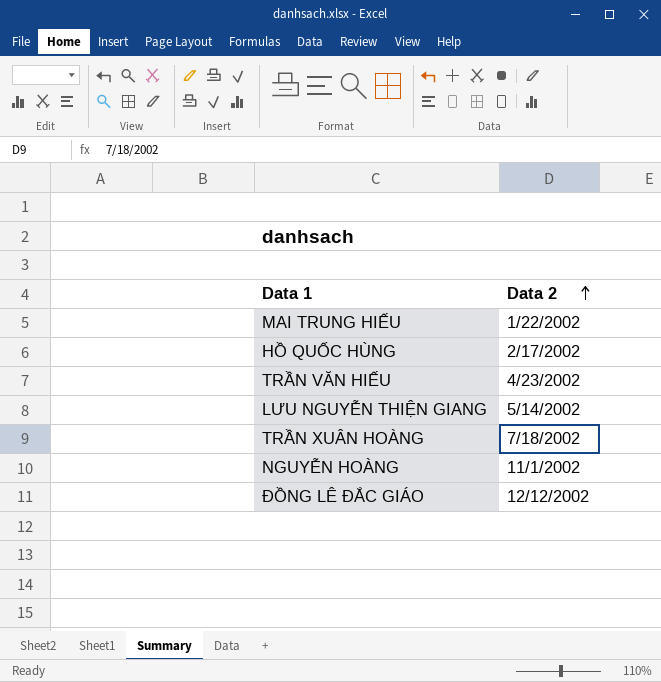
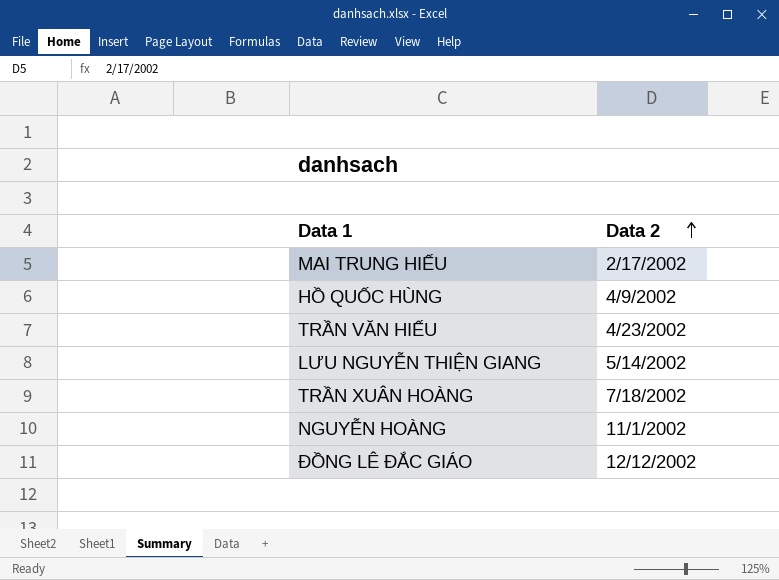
MAI TRUNG HIẾU | Data 2: 1/22/2002 -> 2/17/2002
HỒ QUỐC HÙNG | Data 2: 2/17/2002 -> 4/9/2002

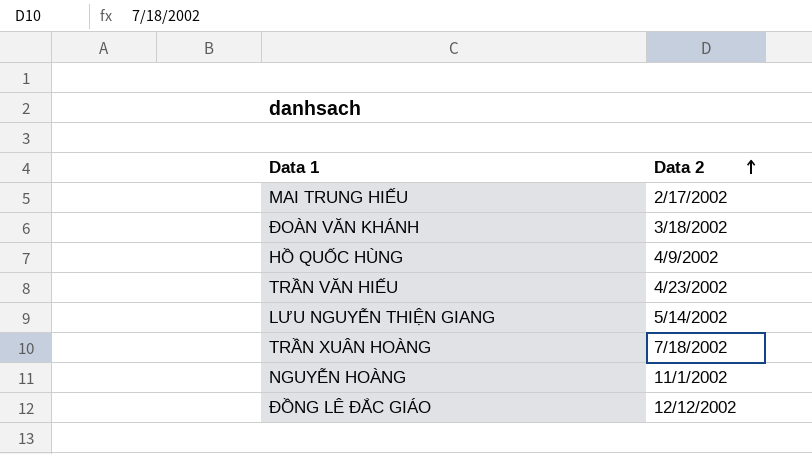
row ĐOÀN VĂN KHÁNH: none -> 3/18/2002

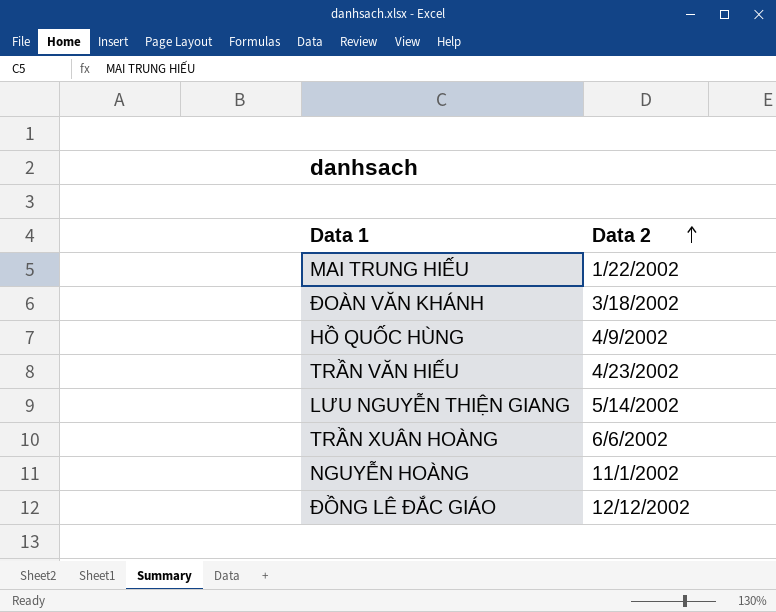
MAI TRUNG HIẾU | Data 2: 2/17/2002 -> 1/22/2002
TRẦN XUÂN HOÀNG | Data 2: 7/18/2002 -> 6/6/2002

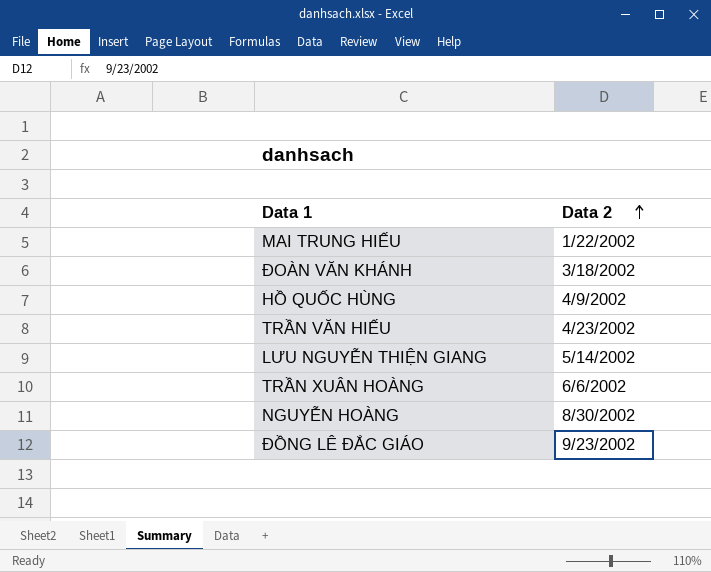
NGUYỄN HOÀNG | Data 2: 11/1/2002 -> 8/30/2002
ĐỒNG LÊ ĐẮC GIÁO | Data 2: 12/12/2002 -> 9/23/2002

